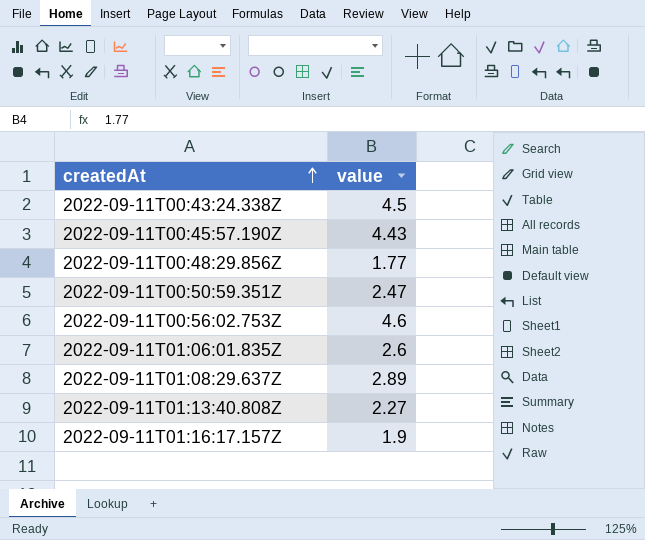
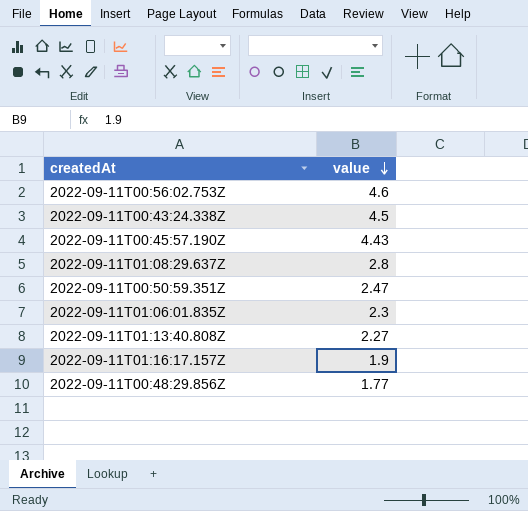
row order: createdAt ascending -> value descending
2022-09-11T01:08:29.637Z | value: 2.89 -> 2.8
2022-09-11T01:06:01.835Z | value: 2.6 -> 2.3

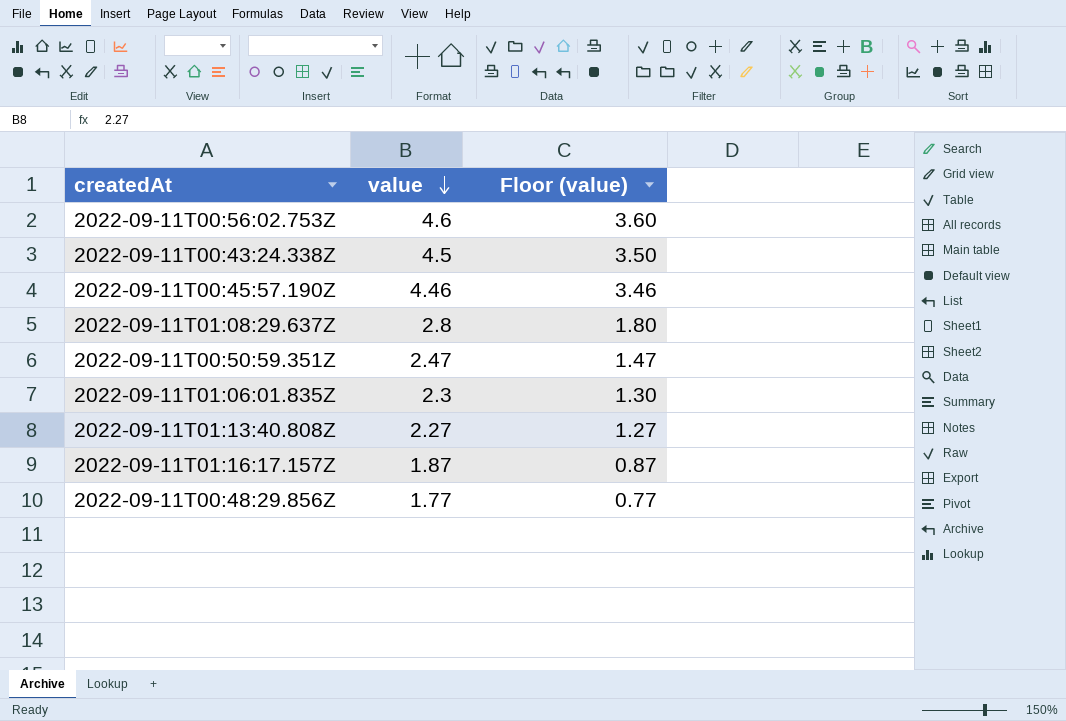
column Floor (value) | formula: none -> [value] - 1
2022-09-11T00:45:57.190Z | value: 4.43 -> 4.46
2022-09-11T01:16:17.157Z | value: 1.9 -> 1.87

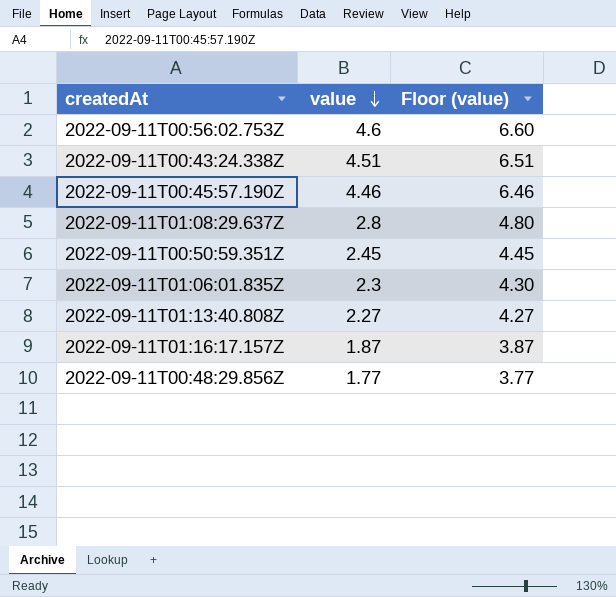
column Floor (value) | formula: [value] - 1 -> [value] + 2
2022-09-11T00:43:24.338Z | value: 4.5 -> 4.51
2022-09-11T00:50:59.351Z | value: 2.47 -> 2.45

